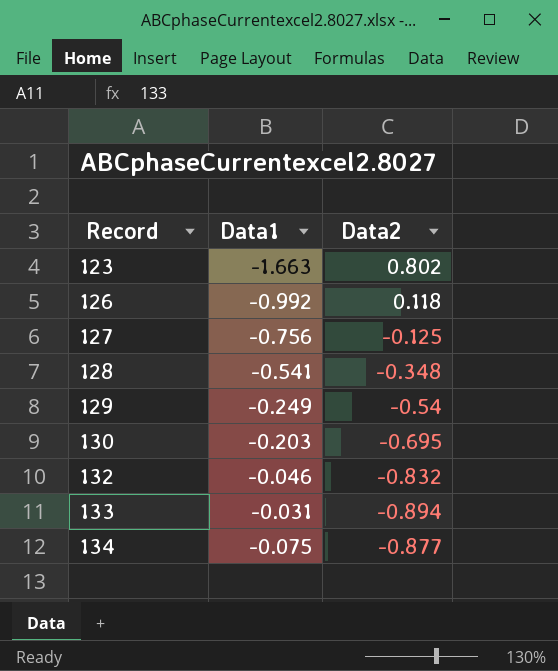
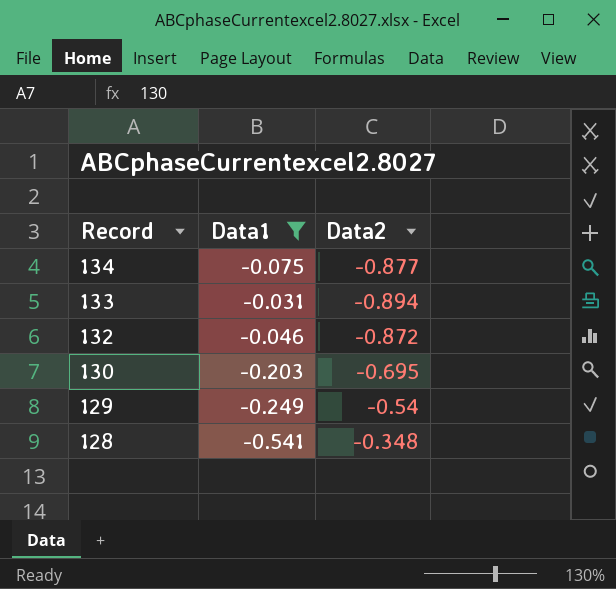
filter: none -> Data1 >= -0.541
row order: Record ascending -> Record descending
132 | Data2: -0.832 -> -0.872

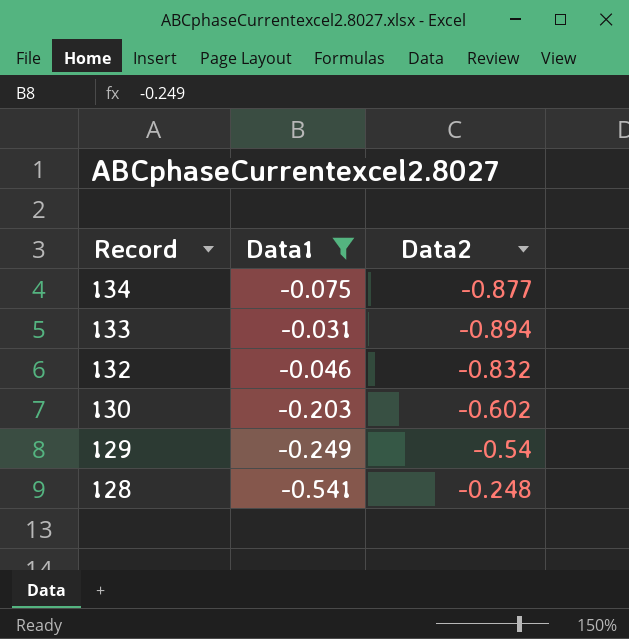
132 | Data2: -0.872 -> -0.832
130 | Data2: -0.695 -> -0.602
128 | Data2: -0.348 -> -0.248

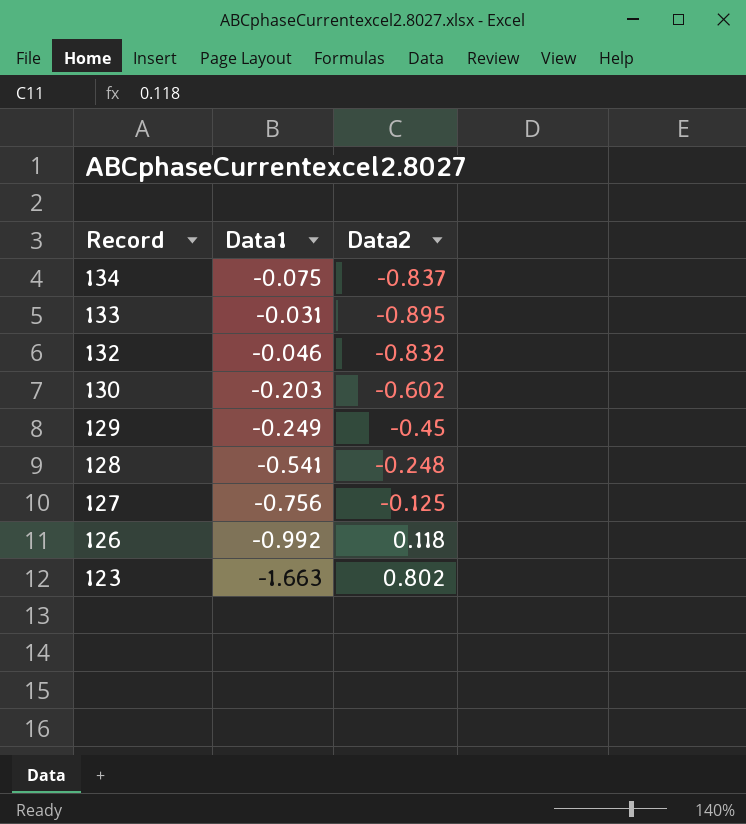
filter: Data1 >= -0.541 -> none
134 | Data2: -0.877 -> -0.837
133 | Data2: -0.894 -> -0.895
129 | Data2: -0.54 -> -0.45

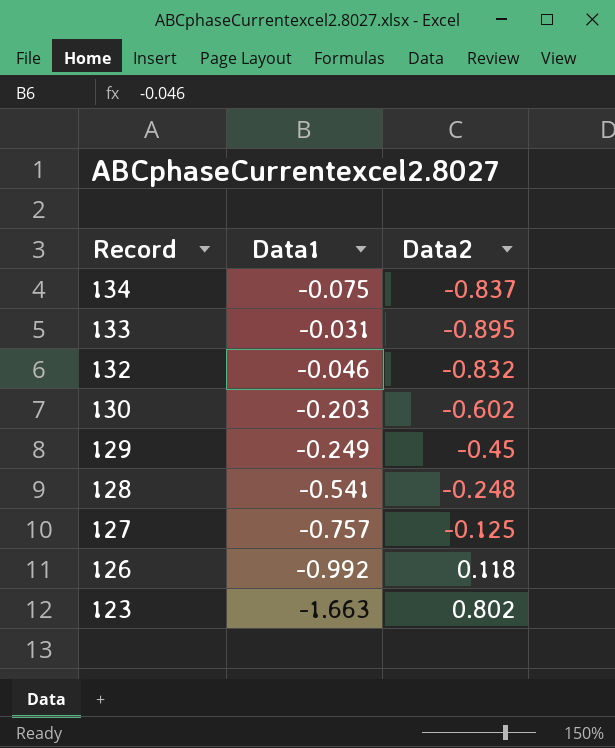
127 | Data1: -0.756 -> -0.757

